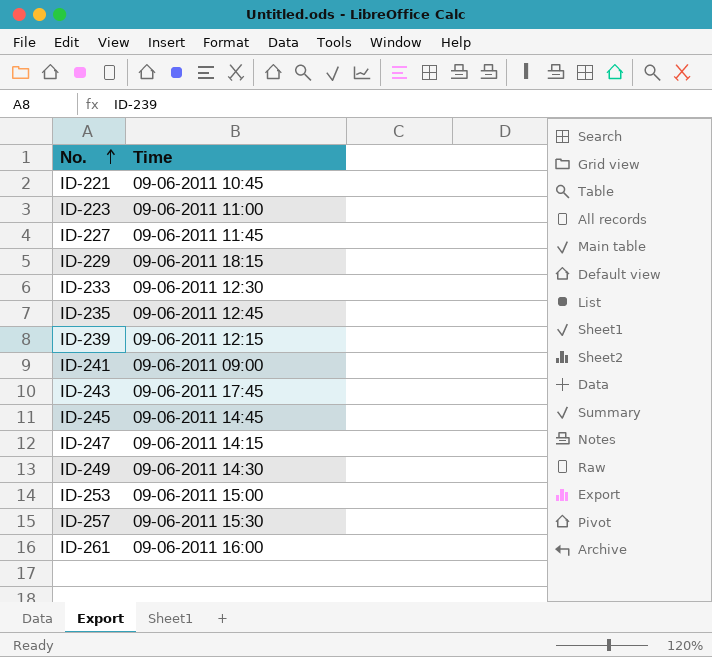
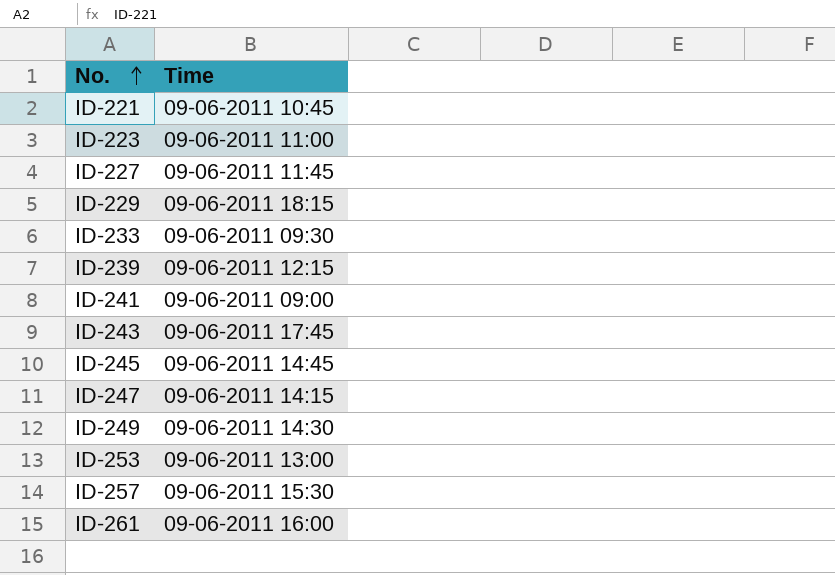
row ID-235: 09-06-2011 12:45 -> none
ID-233 | Time: 09-06-2011 12:30 -> 09-06-2011 09:30
ID-253 | Time: 09-06-2011 15:00 -> 09-06-2011 13:00

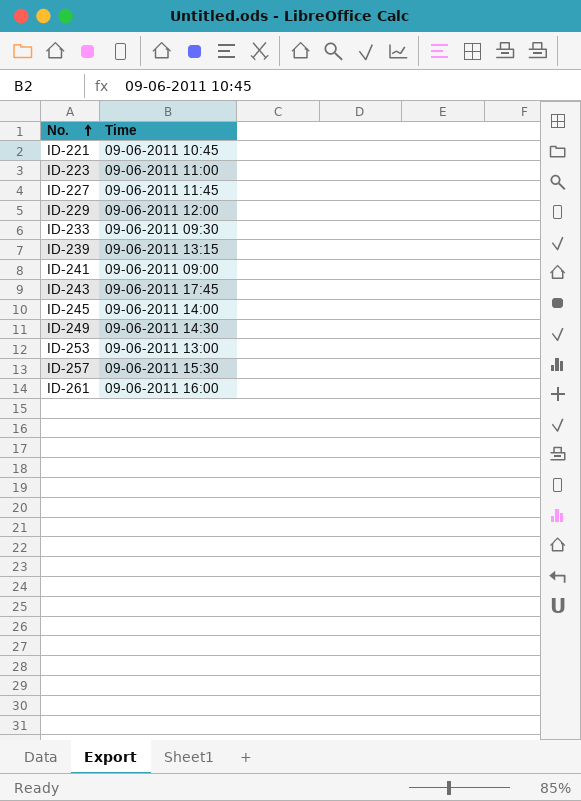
row ID-247: 09-06-2011 14:15 -> none
ID-229 | Time: 09-06-2011 18:15 -> 09-06-2011 12:00
ID-239 | Time: 09-06-2011 12:15 -> 09-06-2011 13:15
ID-245 | Time: 09-06-2011 14:45 -> 09-06-2011 14:00

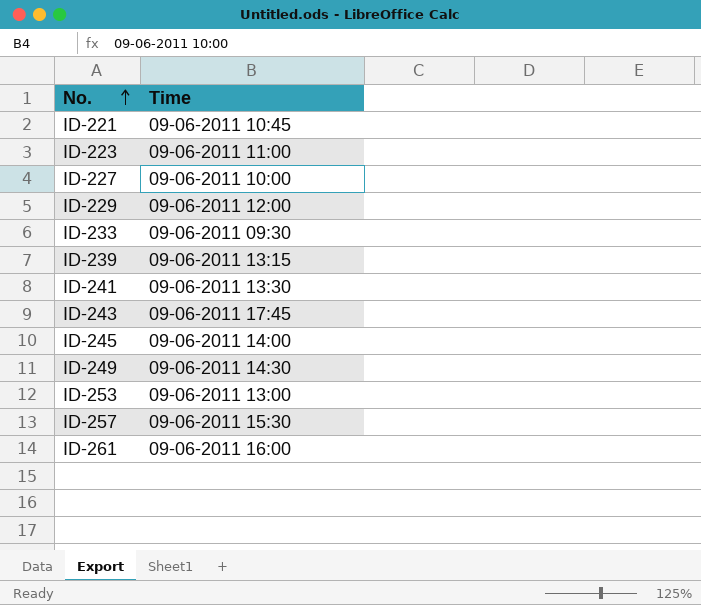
ID-227 | Time: 09-06-2011 11:45 -> 09-06-2011 10:00
ID-241 | Time: 09-06-2011 09:00 -> 09-06-2011 13:30

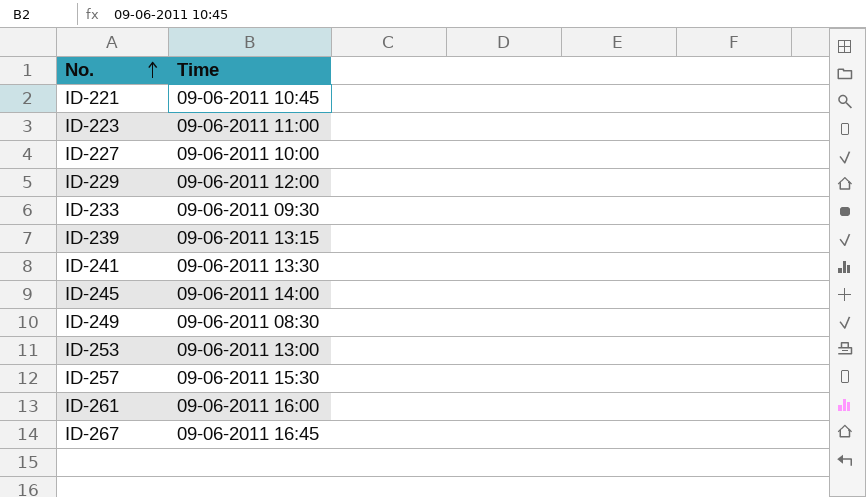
row ID-243: 09-06-2011 17:45 -> none
ID-249 | Time: 09-06-2011 14:30 -> 09-06-2011 08:30
row ID-267: none -> 09-06-2011 16:45

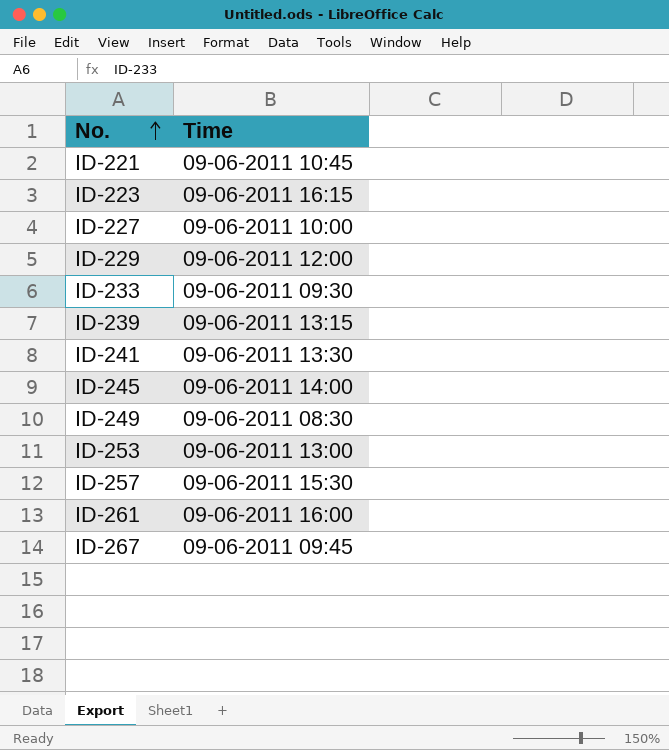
ID-223 | Time: 09-06-2011 11:00 -> 09-06-2011 16:15
ID-267 | Time: 09-06-2011 16:45 -> 09-06-2011 09:45

